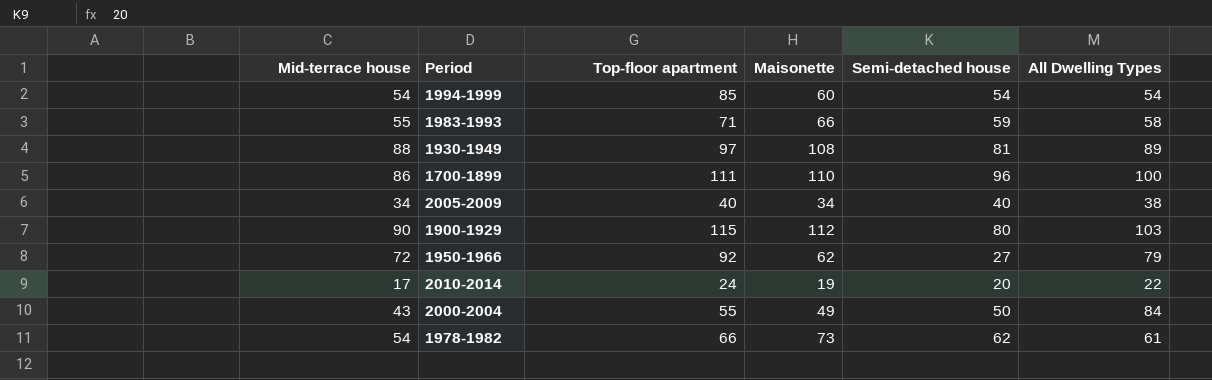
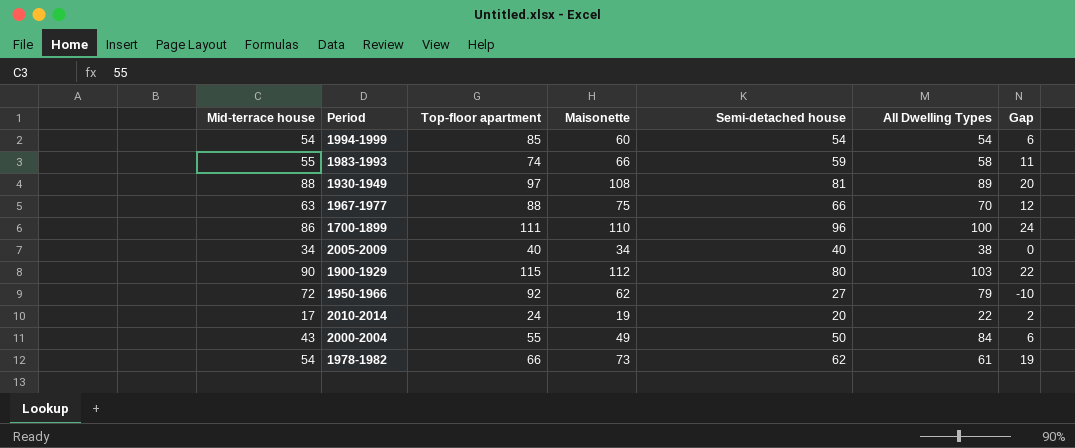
column Gap | formula: none -> [Maisonette] - [Mid-terrace house]
1983-1993 | Top-floor apartment: 71 -> 74
row 1967-1977: none -> 63 | 88 | 75 | 66 | 70 | 12

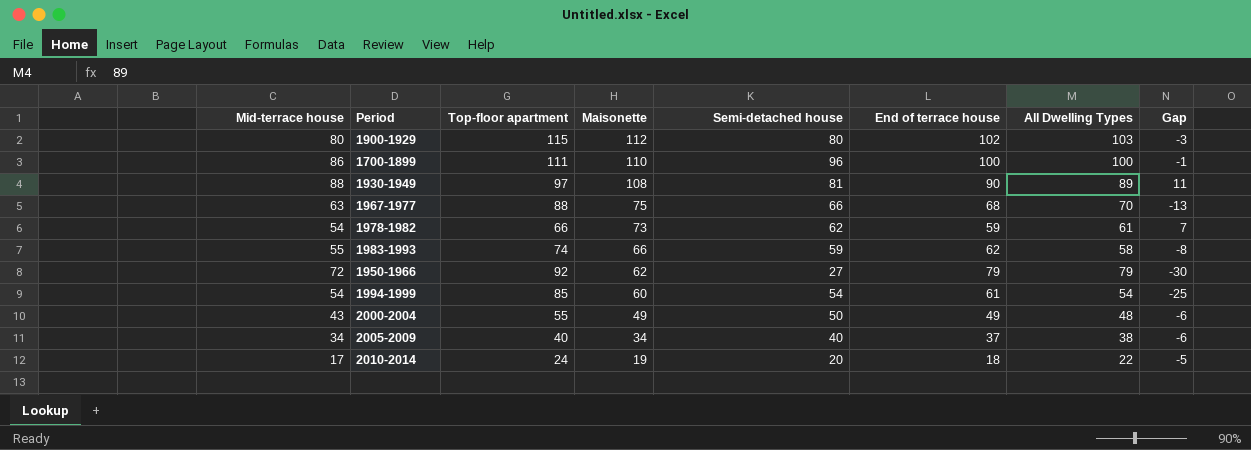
row order: none -> Maisonette descending
column End of terrace house | position: none -> 6
column Gap | formula: [Maisonette] - [Mid-terrace house] -> [Maisonette] - [Top-floor apartment]
1900-1929 | Mid-terrace house: 90 -> 80
2000-2004 | All Dwelling Types: 84 -> 48

